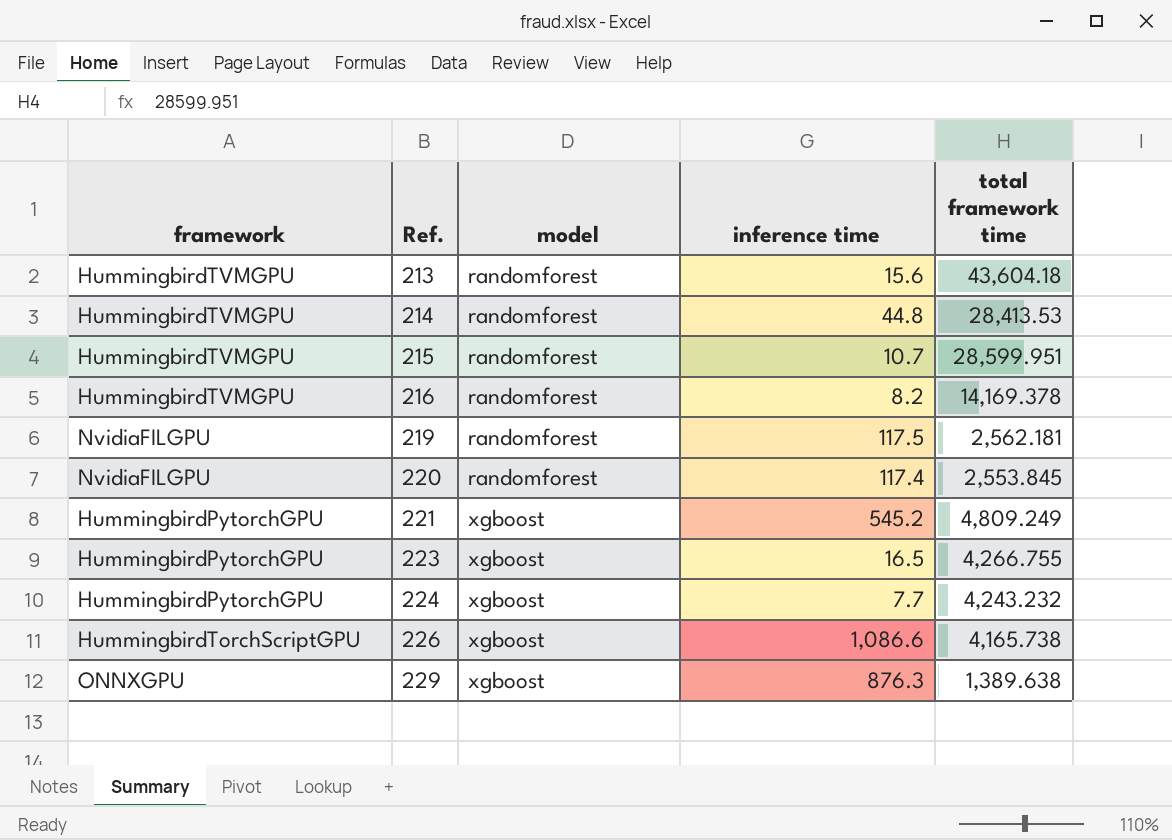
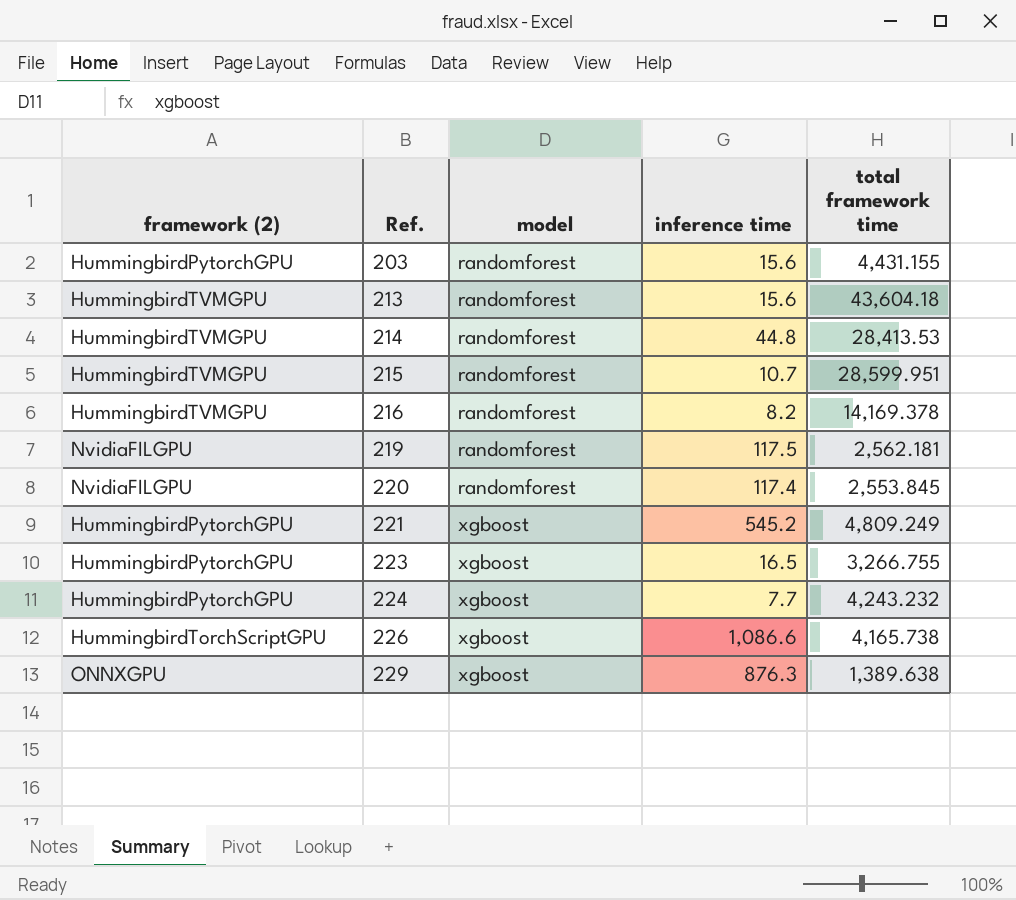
column name: framework -> framework (2)
row 203: none -> HummingbirdPytorchGPU | randomforest | 15.6 | 4,431.155
223 | total framework time: 4,266.755 -> 3,266.755

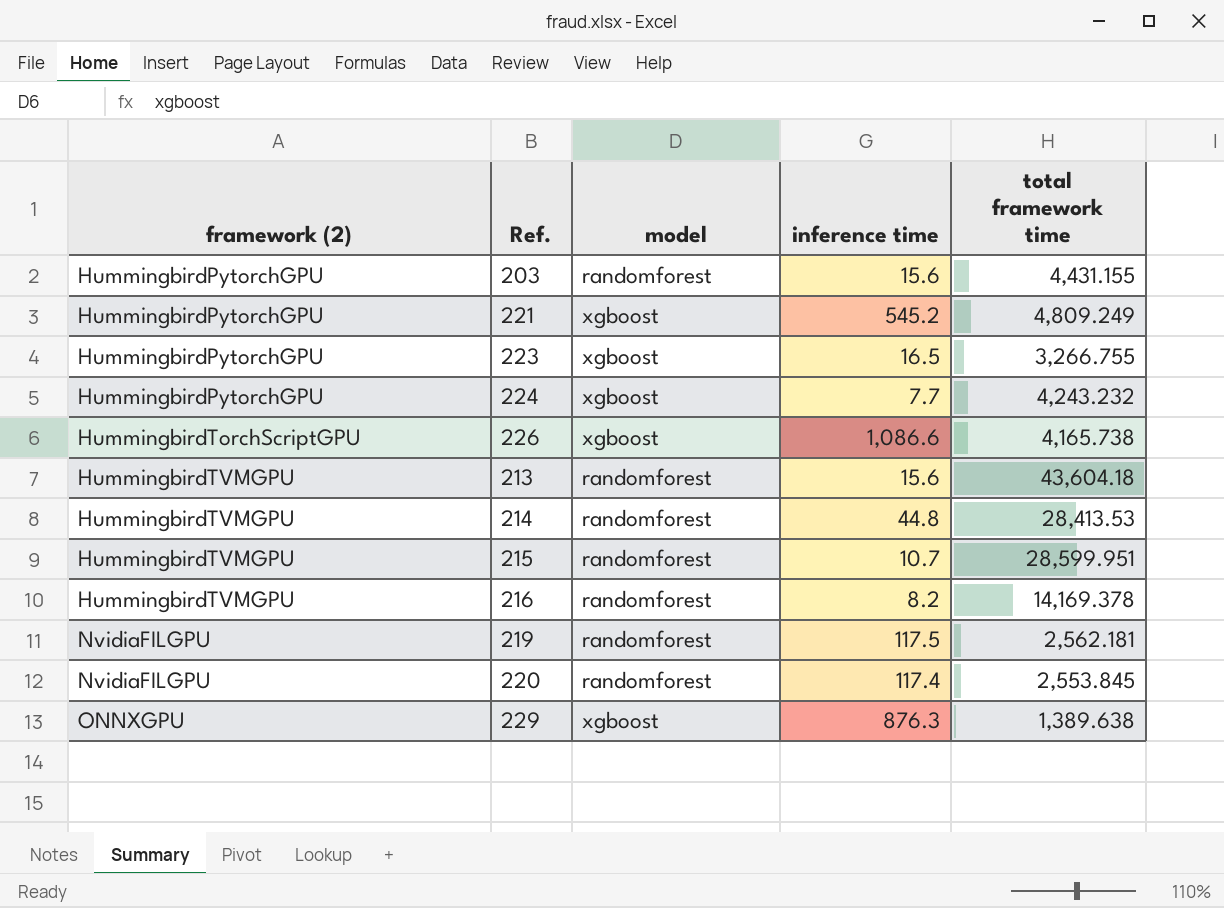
row order: Ref. ascending -> framework (2) ascending

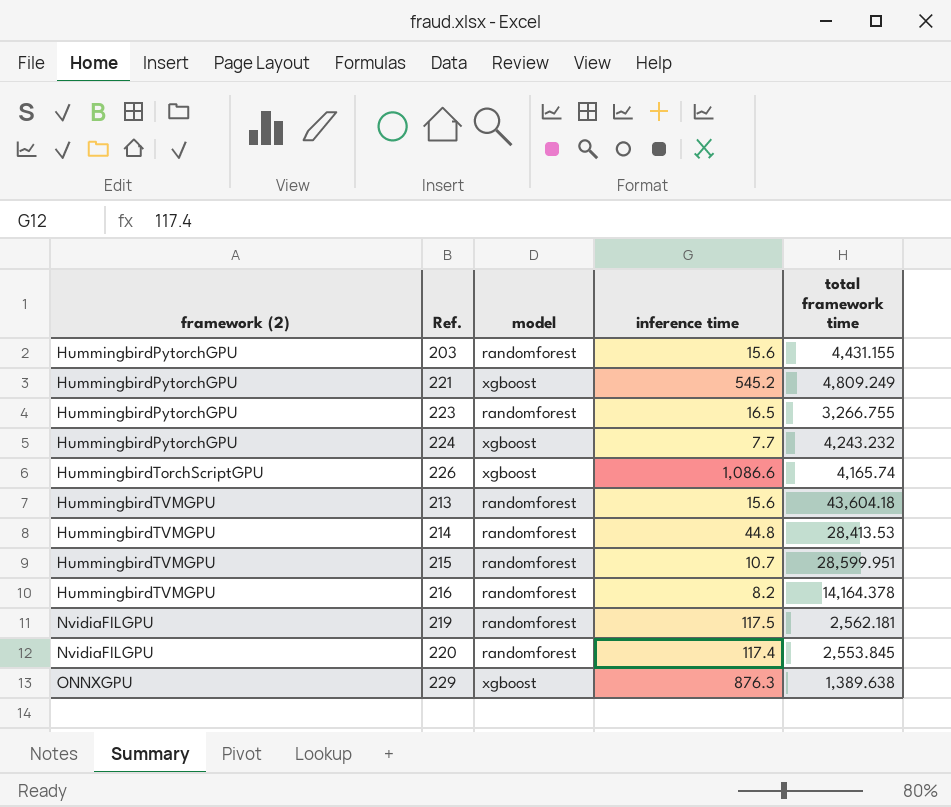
223 | model: xgboost -> randomforest
226 | total framework time: 4,165.738 -> 4,165.74
216 | total framework time: 14,169.378 -> 14,164.378

